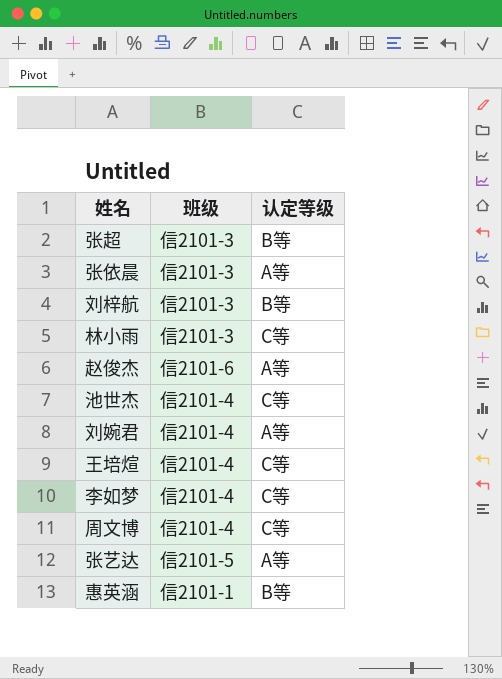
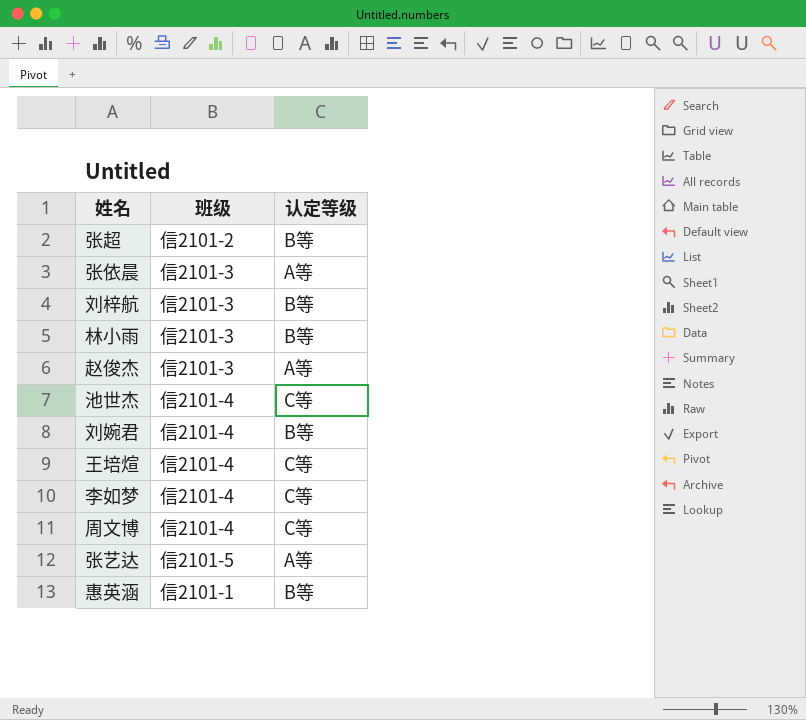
张超 | 班级: 信2101-3 -> 信2101-2
林小雨 | 认定等级: C等 -> B等
赵俊杰 | 班级: 信2101-6 -> 信2101-3
刘婉君 | 认定等级: A等 -> B等

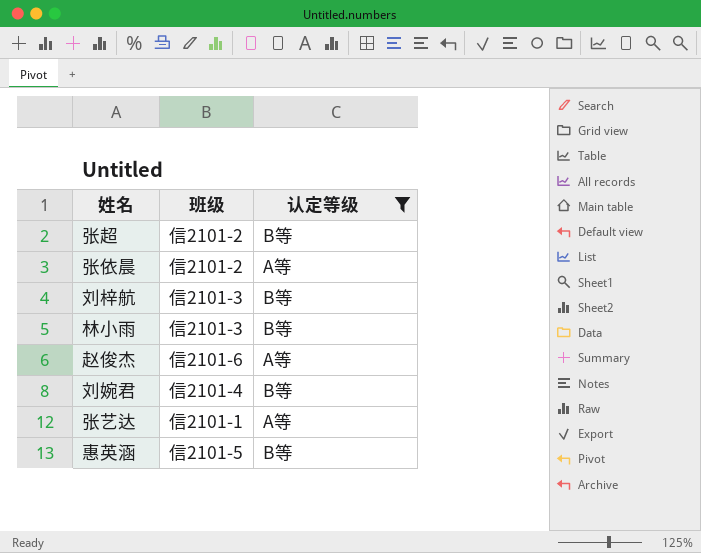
filter: none -> 认定等级 != C等
张依晨 | 班级: 信2101-3 -> 信2101-2
赵俊杰 | 班级: 信2101-3 -> 信2101-6
张艺达 | 班级: 信2101-5 -> 信2101-1
惠英涵 | 班级: 信2101-1 -> 信2101-5

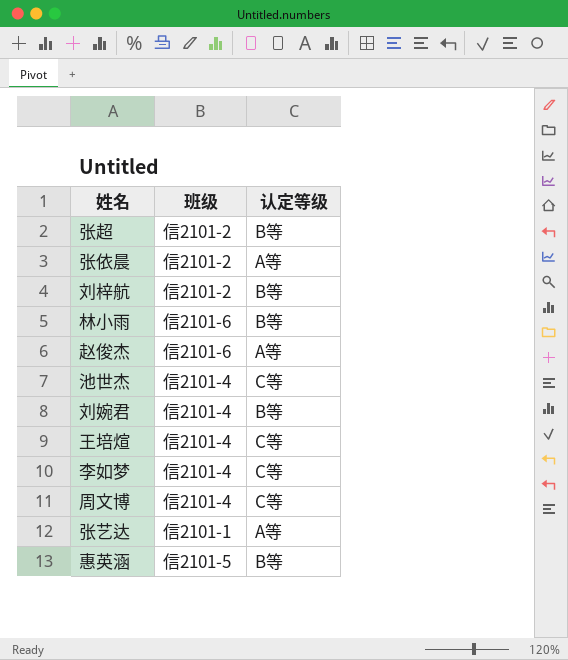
filter: 认定等级 != C等 -> none
刘梓航 | 班级: 信2101-3 -> 信2101-2
林小雨 | 班级: 信2101-3 -> 信2101-6

